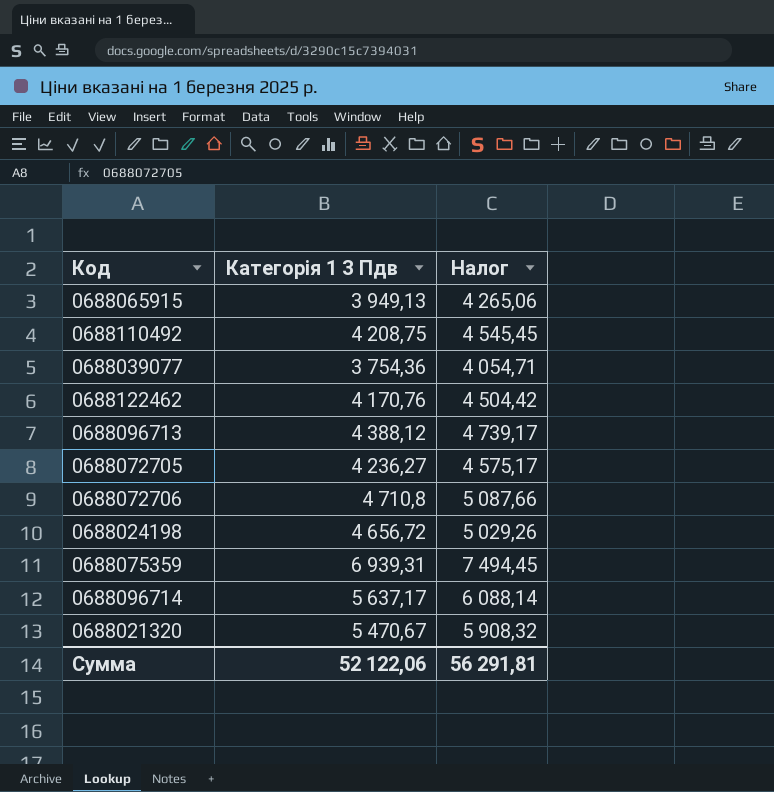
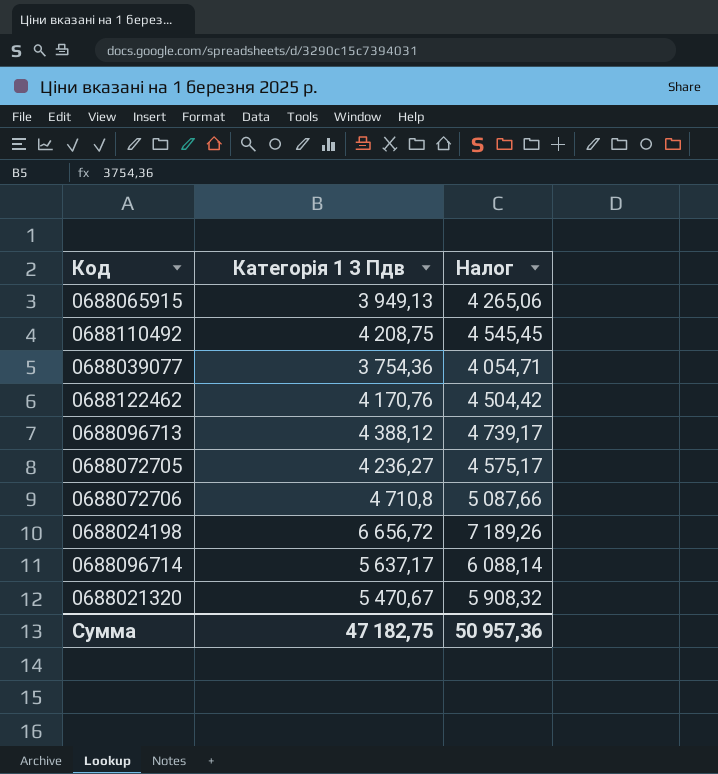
row 0688075359: 6 939,31 | 7 494,45 -> none
0688024198 | Категорія 1 З Пдв: 4 656,72 -> 6 656,72
0688024198 | Налог: 5 029,26 -> 7 189,26
Сумма | Категорія 1 З Пдв: 52 122,06 -> 47 182,75
Сумма | Налог: 56 291,81 -> 50 957,36

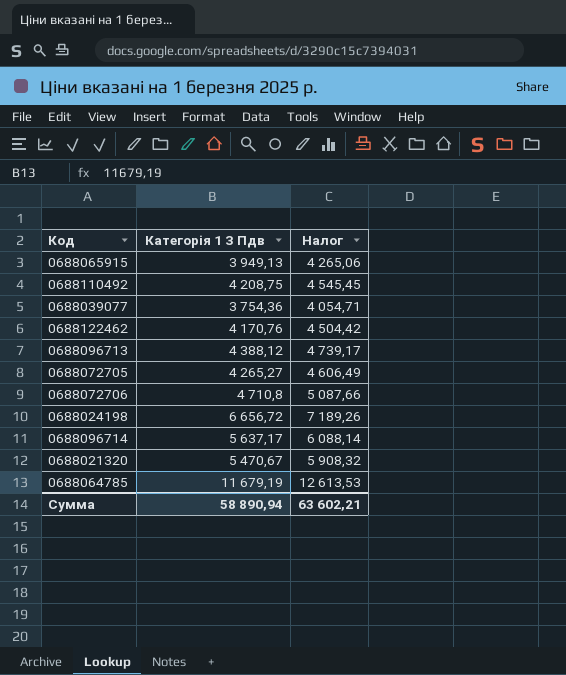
0688072705 | Категорія 1 З Пдв: 4 236,27 -> 4 265,27
0688072705 | Налог: 4 575,17 -> 4 606,49
row 0688064785: none -> 11 679,19 | 12 613,53
Сумма | Категорія 1 З Пдв: 47 182,75 -> 58 890,94
Сумма | Налог: 50 957,36 -> 63 602,21

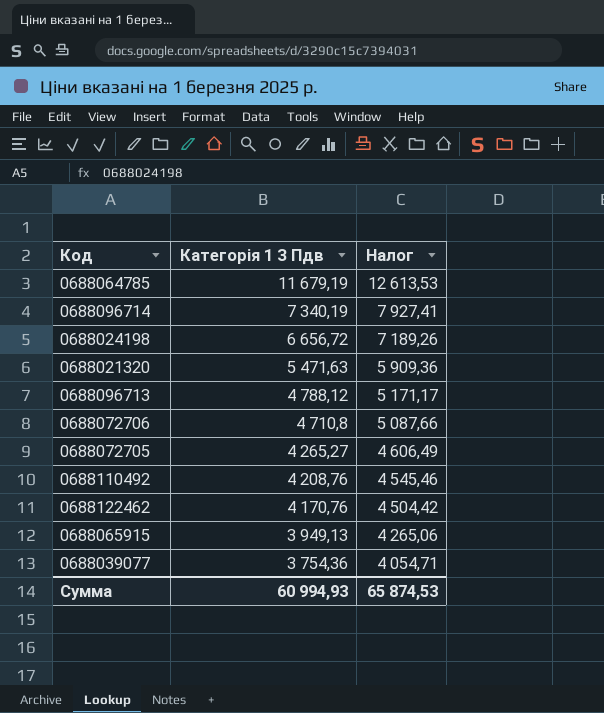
row order: none -> Категорія 1 З Пдв descending
0688096714 | Категорія 1 З Пдв: 5 637,17 -> 7 340,19
0688096714 | Налог: 6 088,14 -> 7 927,41
0688021320 | Категорія 1 З Пдв: 5 470,67 -> 5 471,63
0688021320 | Налог: 5 908,32 -> 5 909,36
0688096713 | Категорія 1 З Пдв: 4 388,12 -> 4 788,12
0688096713 | Налог: 4 739,17 -> 5 171,17
0688110492 | Категорія 1 З Пдв: 4 208,75 -> 4 208,76
0688110492 | Налог: 4 545,45 -> 4 545,46
Сумма | Категорія 1 З Пдв: 58 890,94 -> 60 994,93
Сумма | Налог: 63 602,21 -> 65 874,53

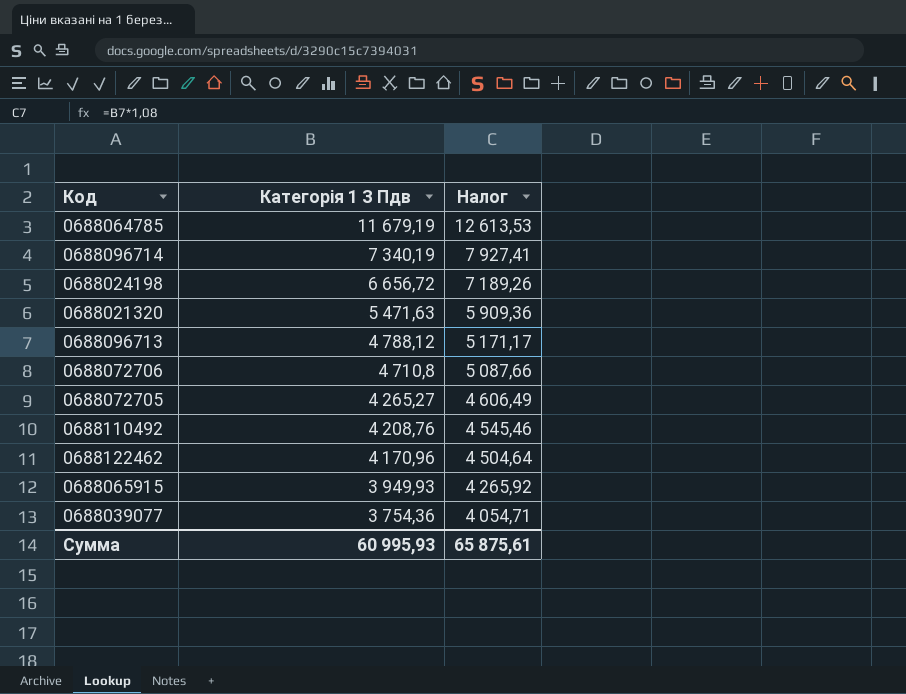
0688122462 | Категорія 1 З Пдв: 4 170,76 -> 4 170,96
0688122462 | Налог: 4 504,42 -> 4 504,64
0688065915 | Категорія 1 З Пдв: 3 949,13 -> 3 949,93
0688065915 | Налог: 4 265,06 -> 4 265,92
Сумма | Категорія 1 З Пдв: 60 994,93 -> 60 995,93
Сумма | Налог: 65 874,53 -> 65 875,61

